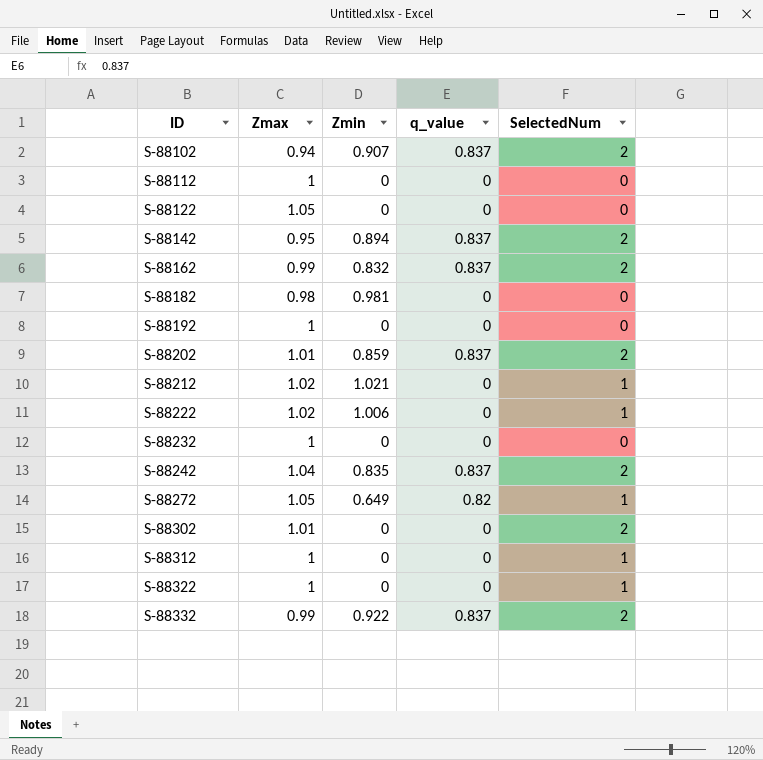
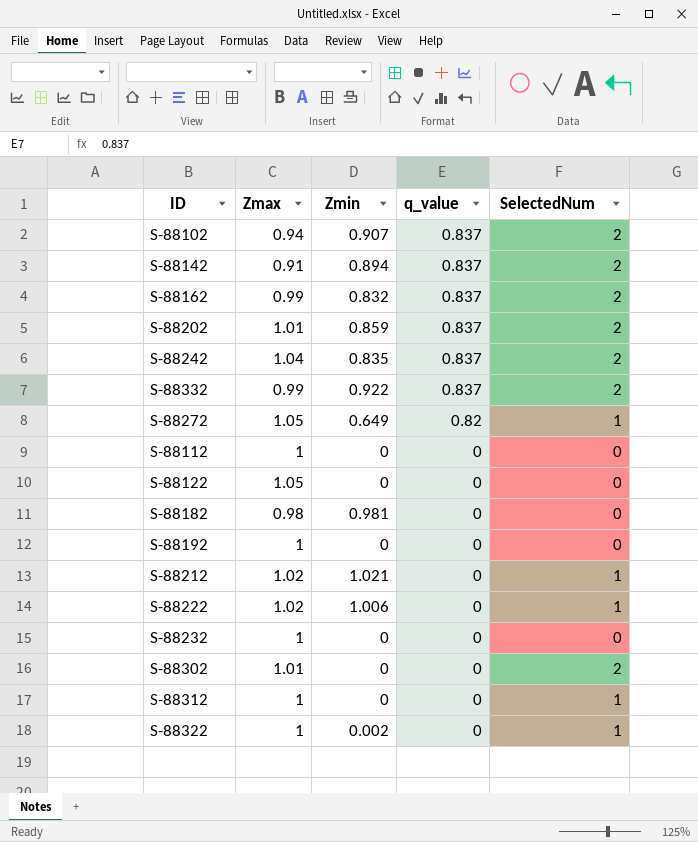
row order: ID ascending -> q_value descending
S-88142 | Zmax: 0.95 -> 0.91
S-88322 | Zmin: 0 -> 0.002

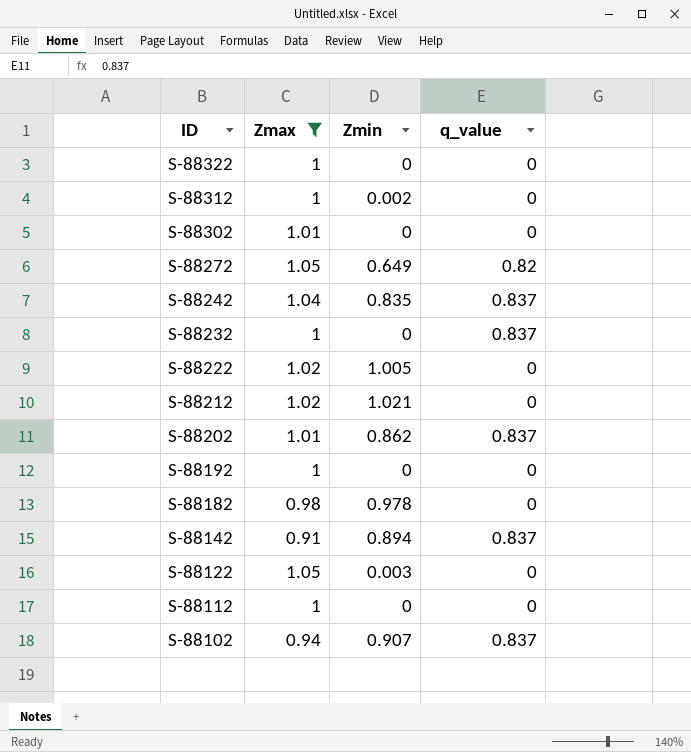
filter: none -> Zmax != 0.99
row order: q_value descending -> ID descending
column SelectedNum | position: 5 -> none
S-88322 | Zmin: 0.002 -> 0
S-88312 | Zmin: 0 -> 0.002
S-88232 | q_value: 0 -> 0.837
S-88222 | Zmin: 1.006 -> 1.005
S-88202 | Zmin: 0.859 -> 0.862
S-88182 | Zmin: 0.981 -> 0.978
S-88122 | Zmin: 0 -> 0.003

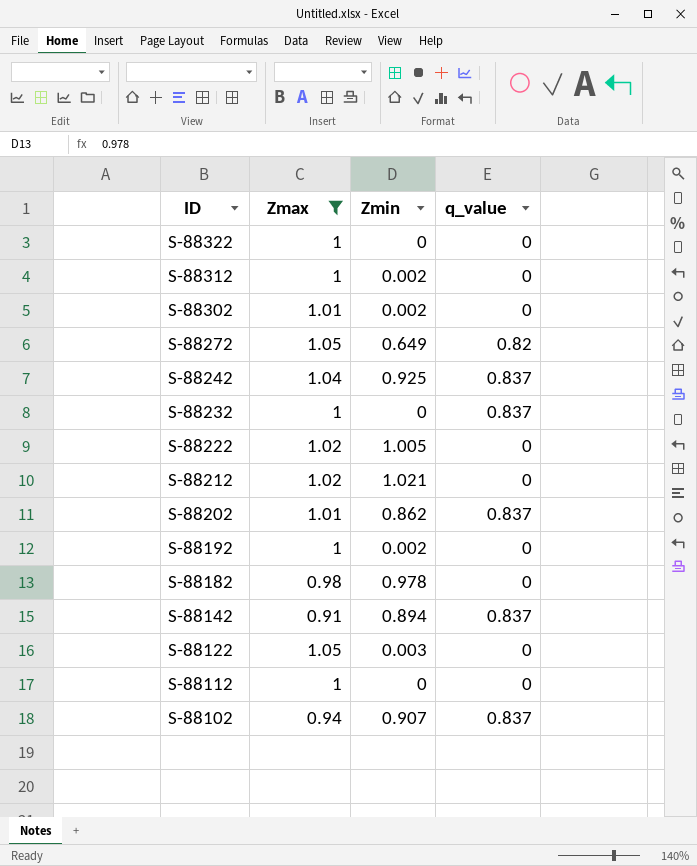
S-88302 | Zmin: 0 -> 0.002
S-88242 | Zmin: 0.835 -> 0.925
S-88192 | Zmin: 0 -> 0.002

